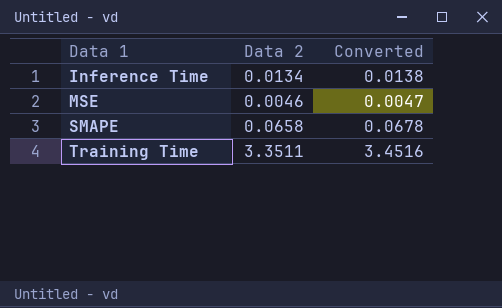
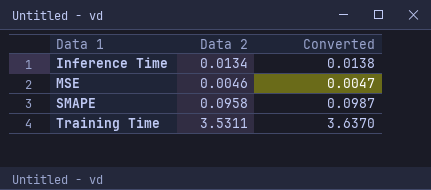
SMAPE | Data 2: 0.0658 -> 0.0958
SMAPE | Converted: 0.0678 -> 0.0987
Training Time | Data 2: 3.3511 -> 3.5311
Training Time | Converted: 3.4516 -> 3.6370

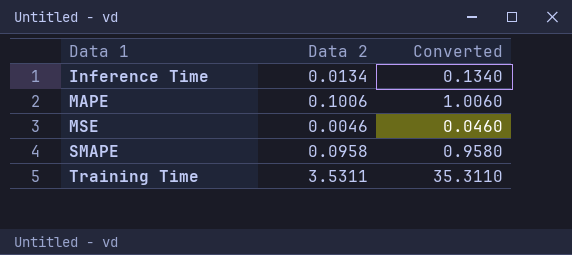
column Converted | formula: [Data 2] * 1.03 -> [Data 2] * 10
row MAPE: none -> 0.1006 | 1.0060

